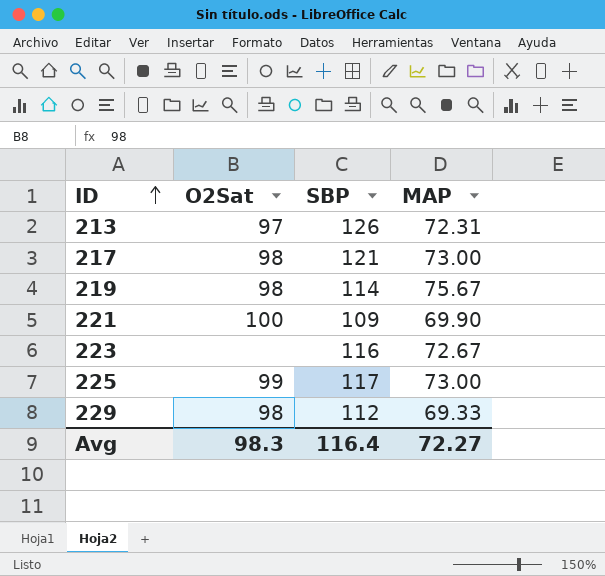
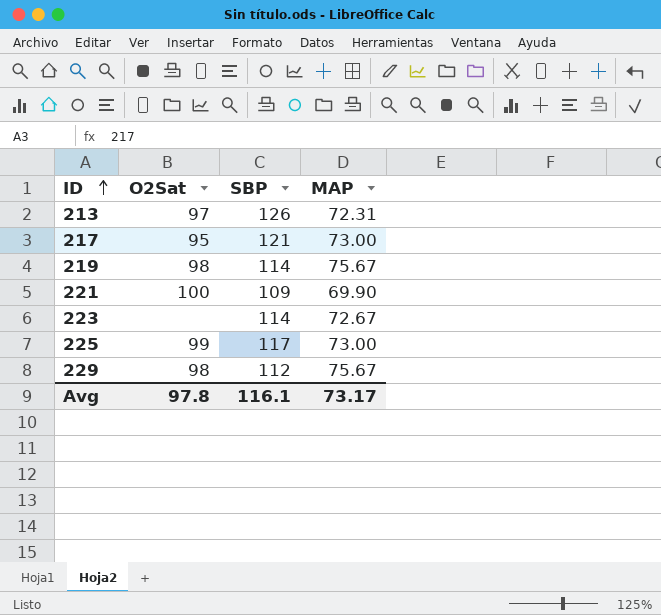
217 | O2Sat: 98 -> 95
223 | SBP: 116 -> 114
229 | MAP: 69.33 -> 75.67
Avg | O2Sat: 98.3 -> 97.8
Avg | SBP: 116.4 -> 116.1
Avg | MAP: 72.27 -> 73.17

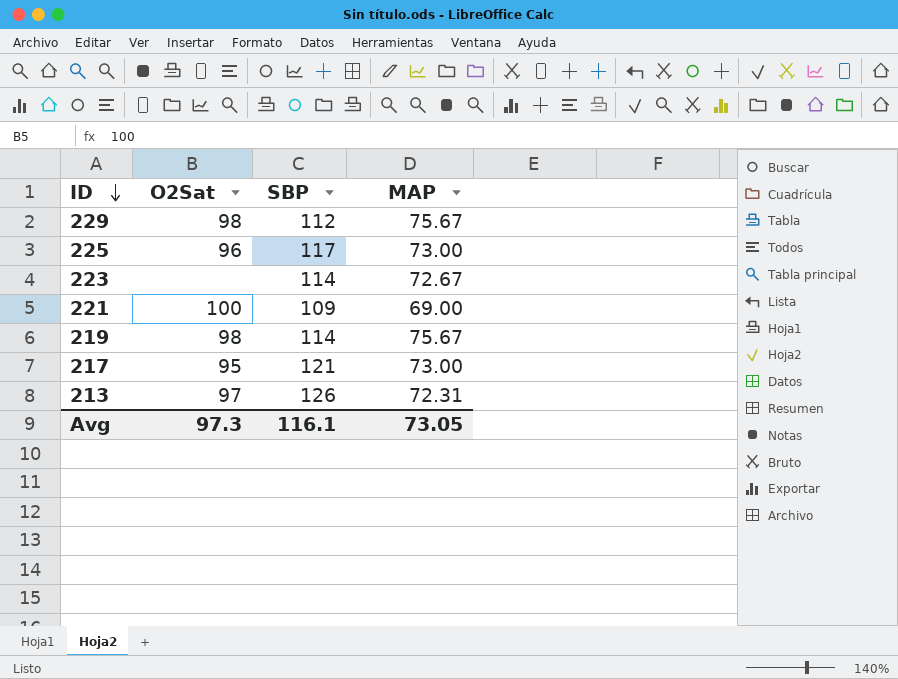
row order: ID ascending -> ID descending
225 | O2Sat: 99 -> 96
221 | MAP: 69.90 -> 69.00
Avg | O2Sat: 97.8 -> 97.3
Avg | MAP: 73.17 -> 73.05

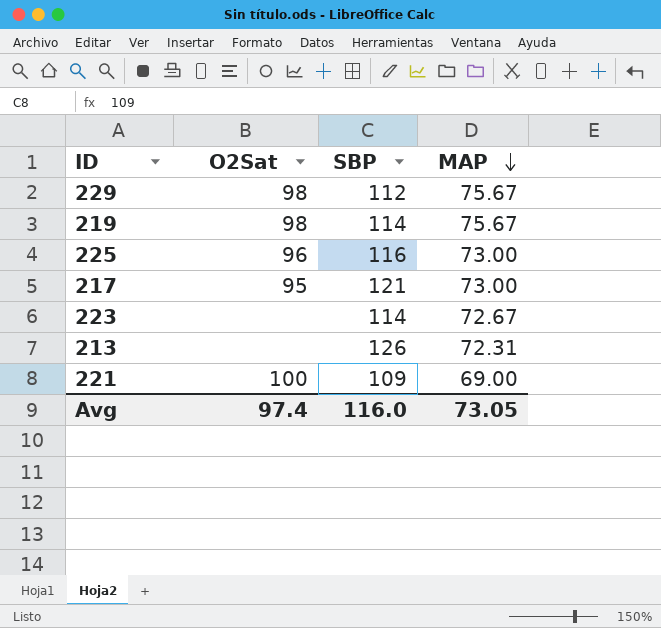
row order: ID descending -> MAP descending
225 | SBP: 117 -> 116
213 | O2Sat: 97 -> none
Avg | O2Sat: 97.3 -> 97.4
Avg | SBP: 116.1 -> 116.0

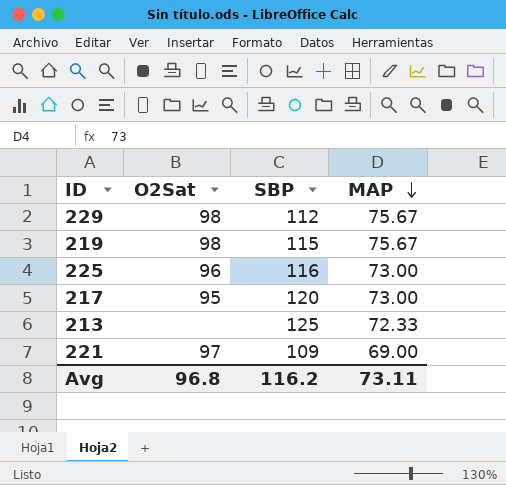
row 223: none | 114 | 72.67 -> none
219 | SBP: 114 -> 115
217 | SBP: 121 -> 120
213 | SBP: 126 -> 125
213 | MAP: 72.31 -> 72.33
221 | O2Sat: 100 -> 97
Avg | O2Sat: 97.4 -> 96.8
Avg | SBP: 116.0 -> 116.2
Avg | MAP: 73.05 -> 73.11

